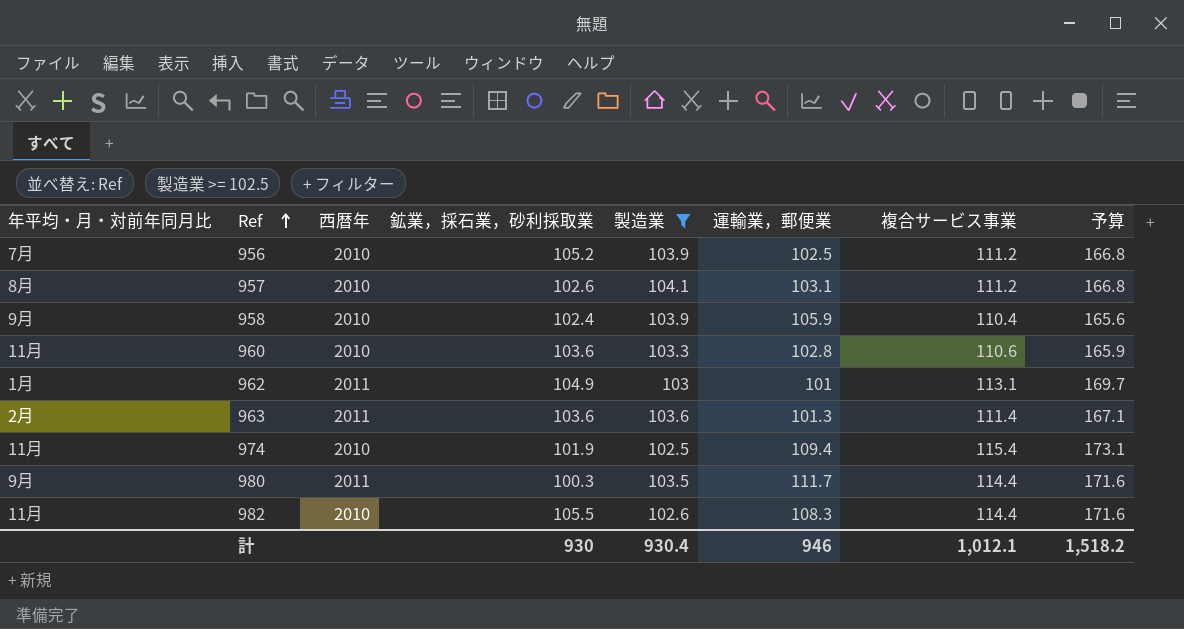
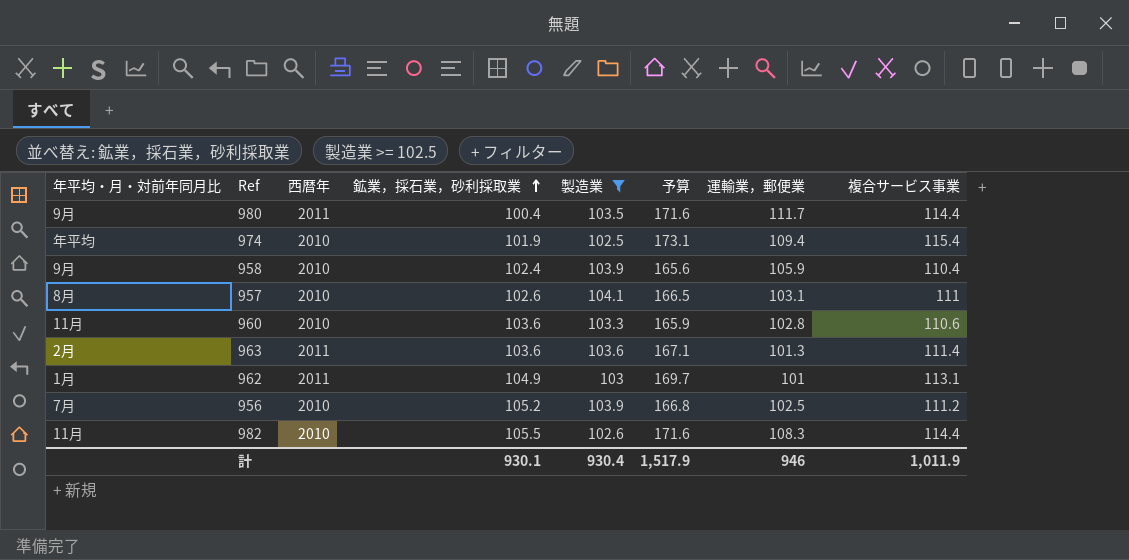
row order: Ref ascending -> 鉱業，採石業，砂利採取業 ascending
column 予算 | position: 8 -> 6
980 | 鉱業，採石業，砂利採取業: 100.3 -> 100.4
974 | 年平均・月・対前年同月比: 11月 -> 年平均
957 | 予算: 166.8 -> 166.5
957 | 複合サービス事業: 111.2 -> 111
計 | 鉱業，採石業，砂利採取業: 930 -> 930.1
計 | 予算: 1,518.2 -> 1,517.9
計 | 複合サービス事業: 1,012.1 -> 1,011.9

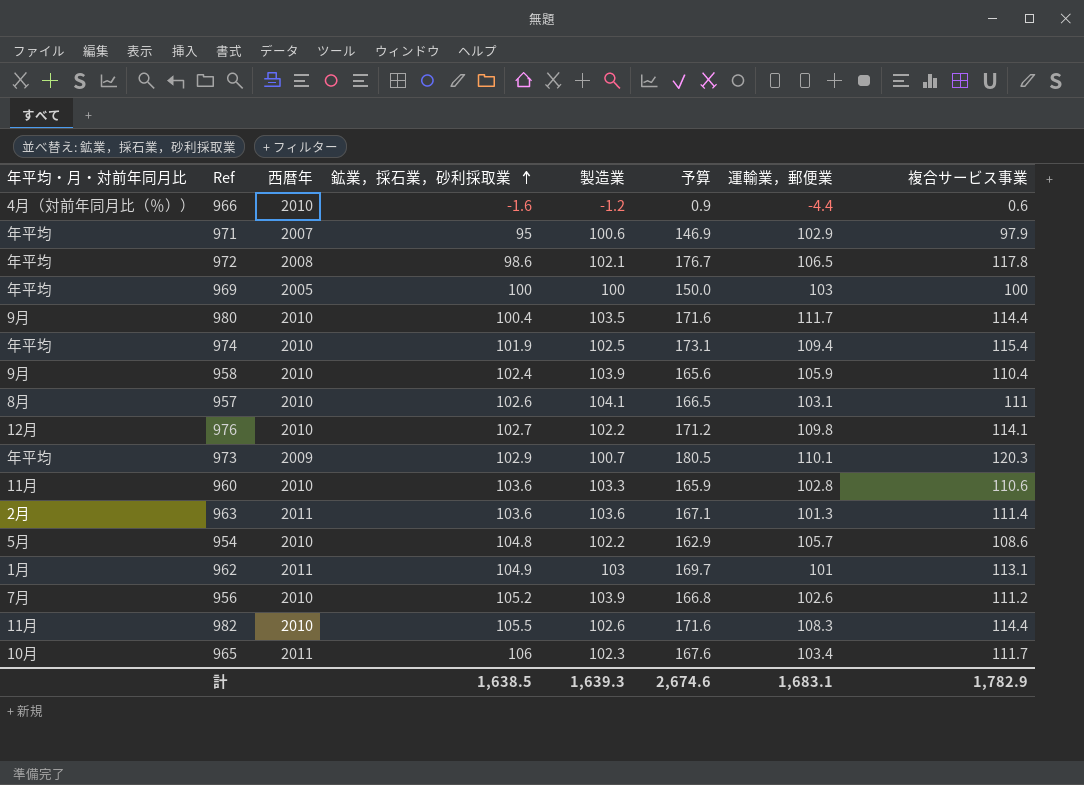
filter: 製造業 >= 102.5 -> none
980 | 西暦年: 2011 -> 2010
956 | 運輸業，郵便業: 102.5 -> 102.6
計 | 鉱業，採石業，砂利採取業: 930.1 -> 1,638.5
計 | 製造業: 930.4 -> 1,639.3
計 | 予算: 1,517.9 -> 2,674.6
計 | 運輸業，郵便業: 946 -> 1,683.1
計 | 複合サービス事業: 1,011.9 -> 1,782.9

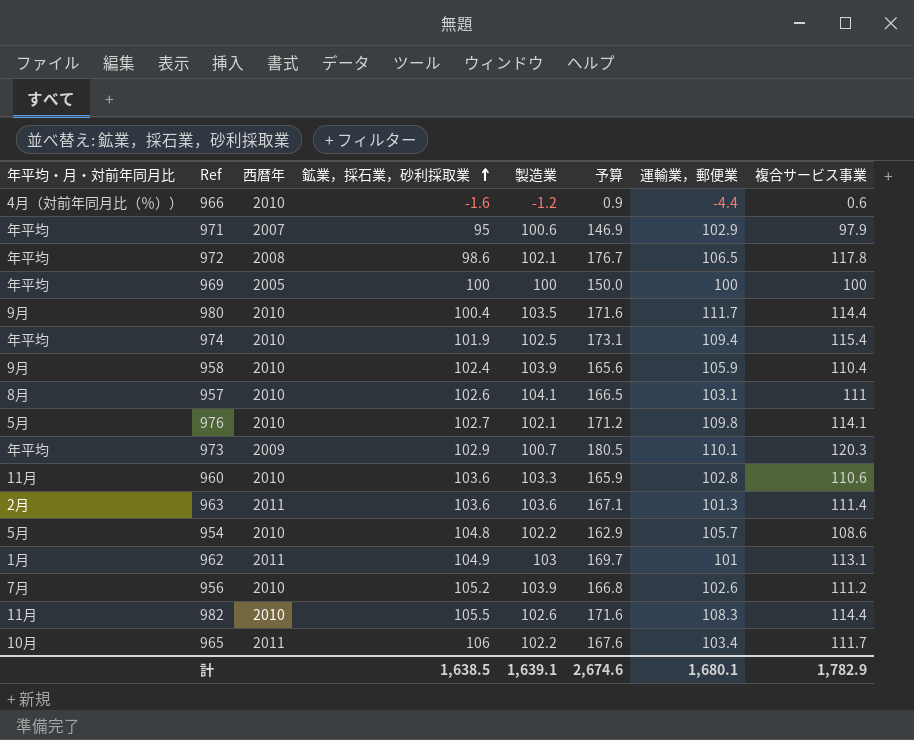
969 | 運輸業，郵便業: 103 -> 100
976 | 年平均・月・対前年同月比: 12月 -> 5月
976 | 製造業: 102.2 -> 102.1
965 | 製造業: 102.3 -> 102.2
計 | 製造業: 1,639.3 -> 1,639.1
計 | 運輸業，郵便業: 1,683.1 -> 1,680.1

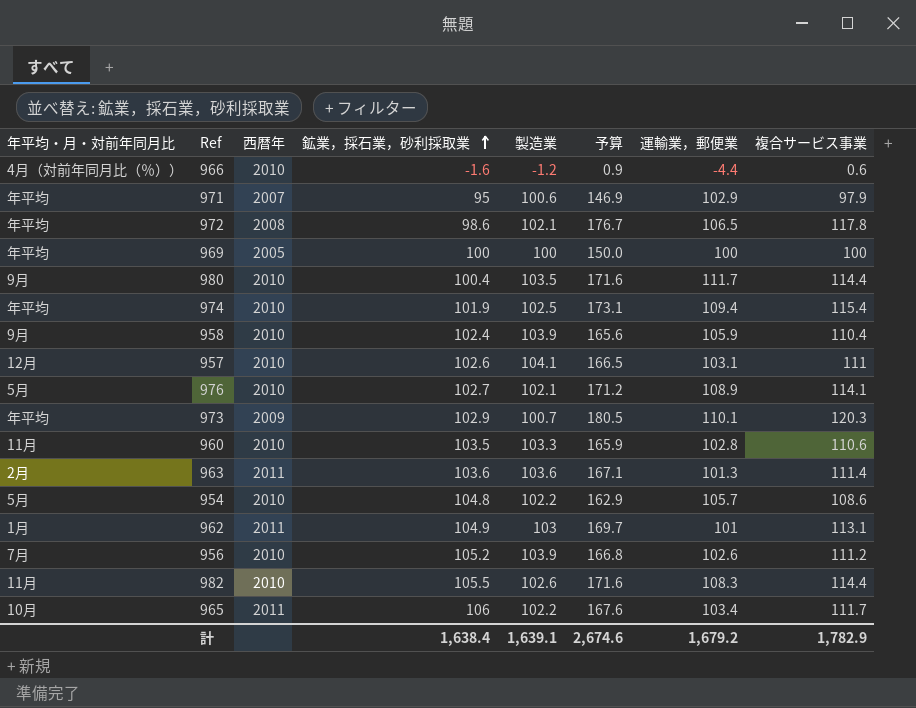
957 | 年平均・月・対前年同月比: 8月 -> 12月
976 | 運輸業，郵便業: 109.8 -> 108.9
960 | 鉱業，採石業，砂利採取業: 103.6 -> 103.5
計 | 鉱業，採石業，砂利採取業: 1,638.5 -> 1,638.4
計 | 運輸業，郵便業: 1,680.1 -> 1,679.2

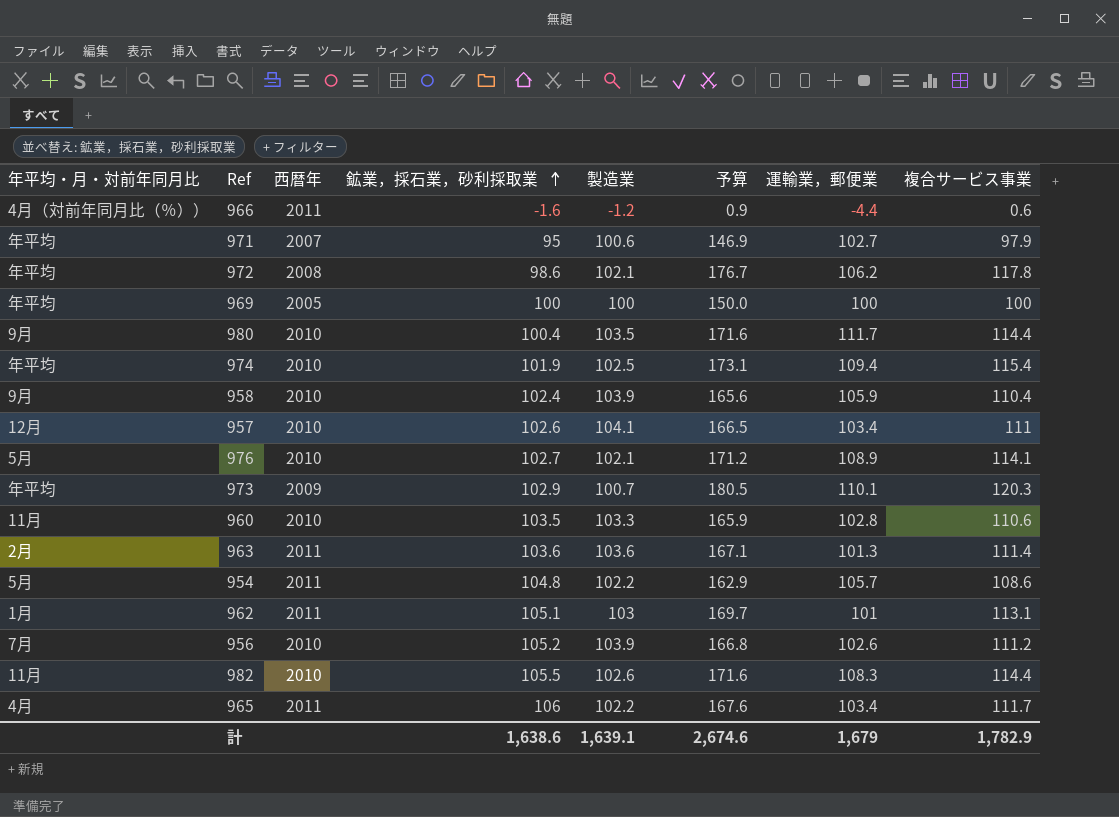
966 | 西暦年: 2010 -> 2011
971 | 運輸業，郵便業: 102.9 -> 102.7
972 | 運輸業，郵便業: 106.5 -> 106.2
957 | 運輸業，郵便業: 103.1 -> 103.4
954 | 西暦年: 2010 -> 2011
962 | 鉱業，採石業，砂利採取業: 104.9 -> 105.1
965 | 年平均・月・対前年同月比: 10月 -> 4月
計 | 鉱業，採石業，砂利採取業: 1,638.4 -> 1,638.6
計 | 運輸業，郵便業: 1,679.2 -> 1,679

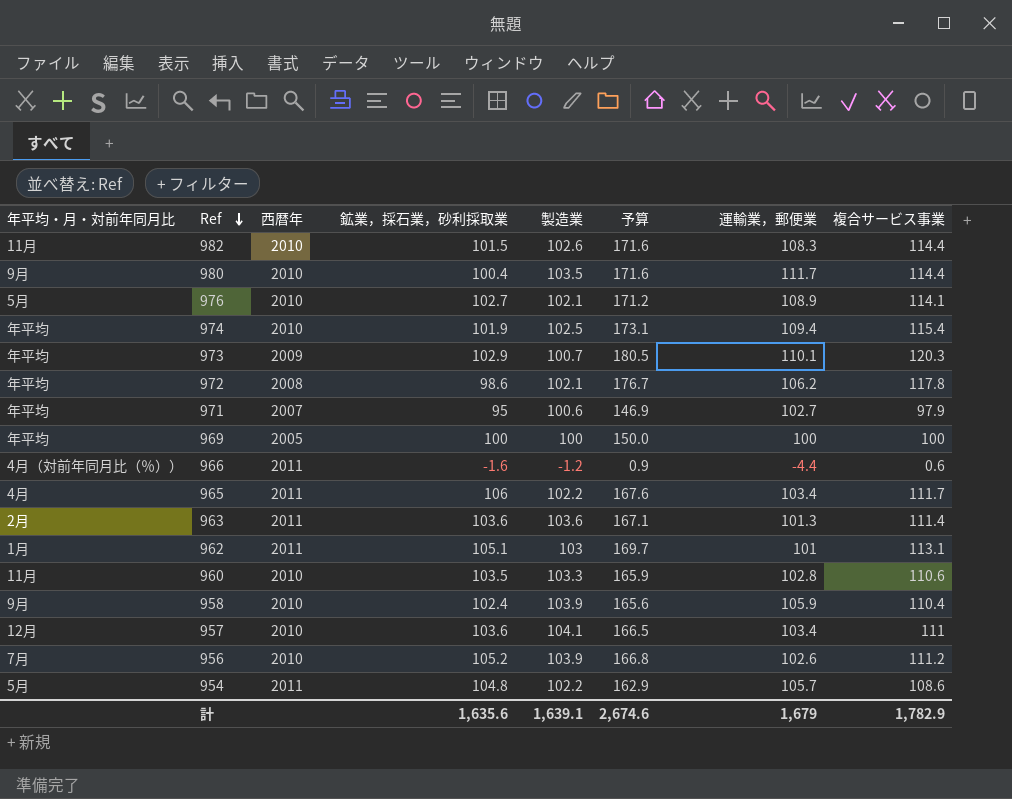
row order: 鉱業，採石業，砂利採取業 ascending -> Ref descending
982 | 鉱業，採石業，砂利採取業: 105.5 -> 101.5
957 | 鉱業，採石業，砂利採取業: 102.6 -> 103.6
計 | 鉱業，採石業，砂利採取業: 1,638.6 -> 1,635.6

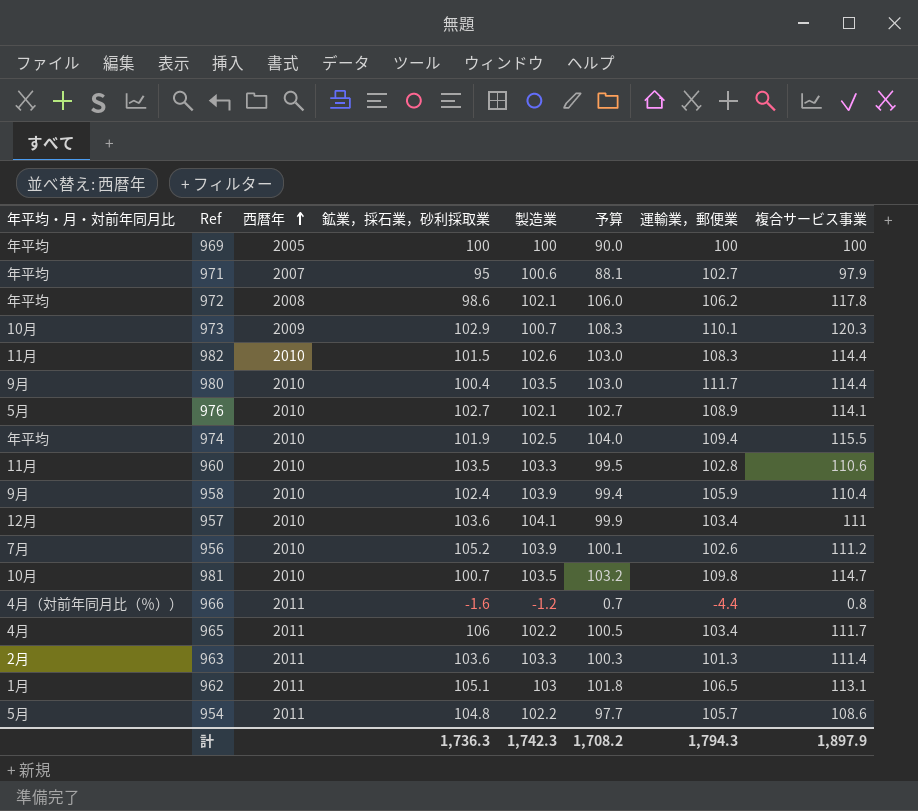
row order: Ref descending -> 西暦年 ascending
column 予算 | formula: [複合サービス事業] * 1.5 -> [複合サービス事業] * 0.9
973 | 年平均・月・対前年同月比: 年平均 -> 10月
974 | 複合サービス事業: 115.4 -> 115.5
row 981: none -> 10月 | 2010 | 100.7 | 103.5 | 103.2 | 109.8 | 114.7
966 | 複合サービス事業: 0.6 -> 0.8
963 | 製造業: 103.6 -> 103.3
962 | 運輸業，郵便業: 101 -> 106.5
計 | 鉱業，採石業，砂利採取業: 1,635.6 -> 1,736.3
計 | 製造業: 1,639.1 -> 1,742.3
計 | 予算: 2,674.6 -> 1,708.2
計 | 運輸業，郵便業: 1,679 -> 1,794.3
計 | 複合サービス事業: 1,782.9 -> 1,897.9

